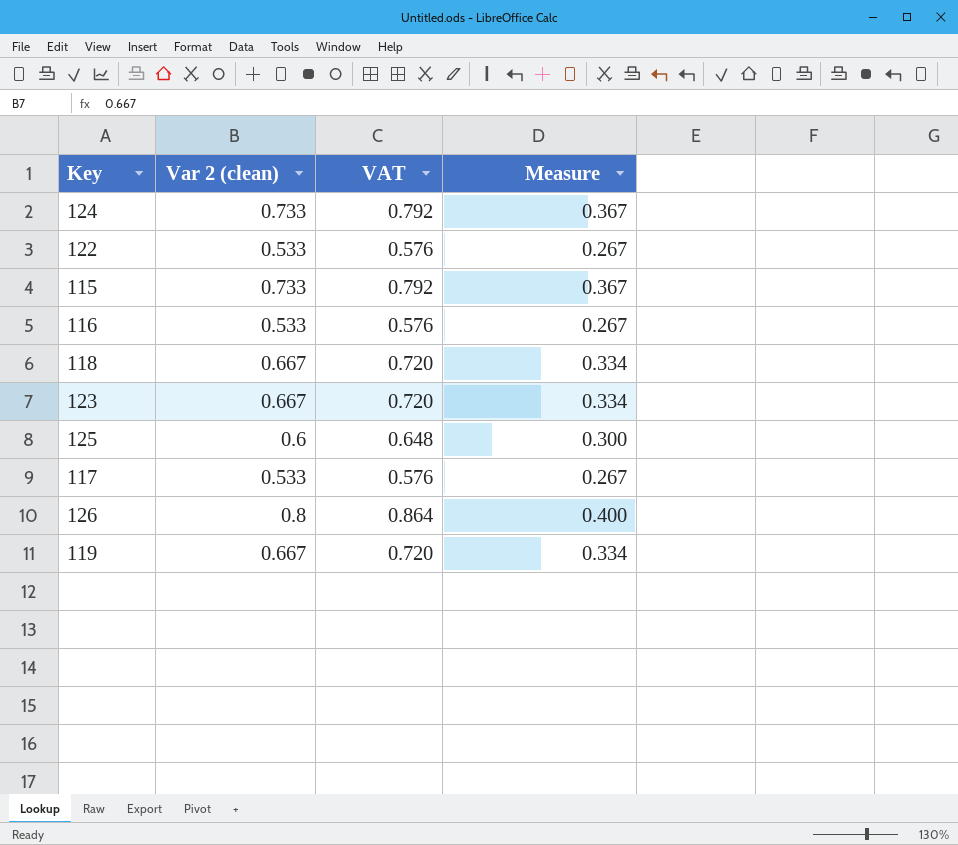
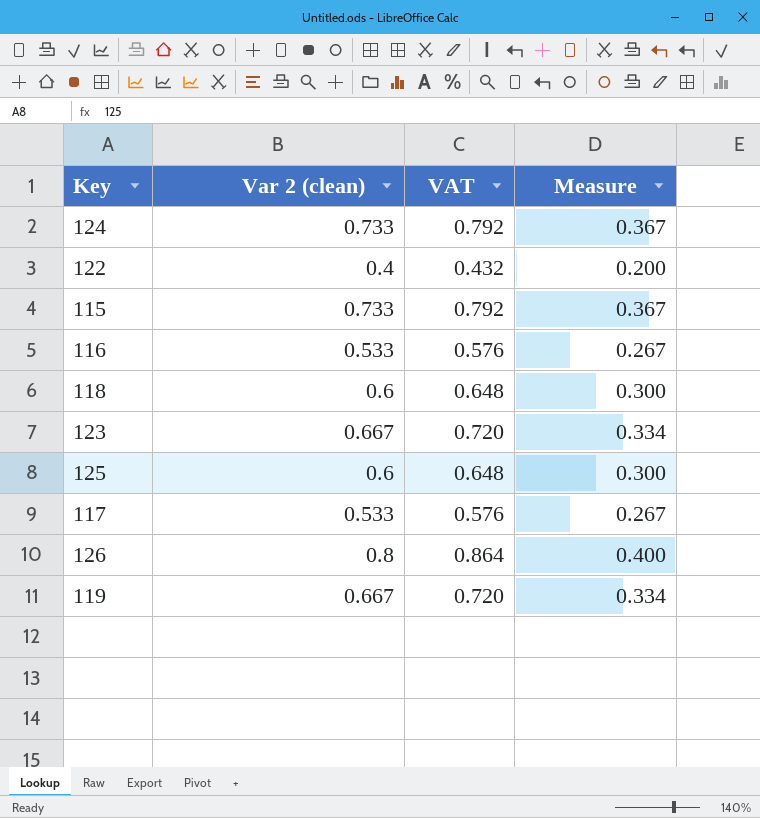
122 | Var 2 (clean): 0.533 -> 0.4
122 | VAT: 0.576 -> 0.432
122 | Measure: 0.267 -> 0.200
118 | Var 2 (clean): 0.667 -> 0.6
118 | VAT: 0.720 -> 0.648
118 | Measure: 0.334 -> 0.300

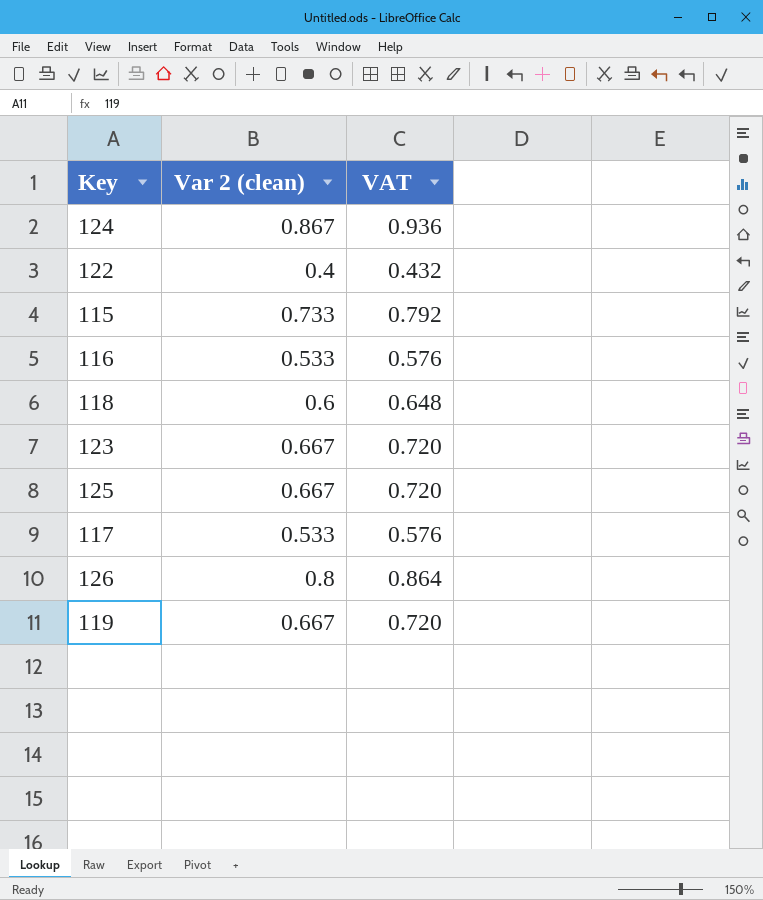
column Measure | formula: [Var 2 (clean)] * 0.5 -> none
124 | Var 2 (clean): 0.733 -> 0.867
124 | VAT: 0.792 -> 0.936
125 | Var 2 (clean): 0.6 -> 0.667
125 | VAT: 0.648 -> 0.720

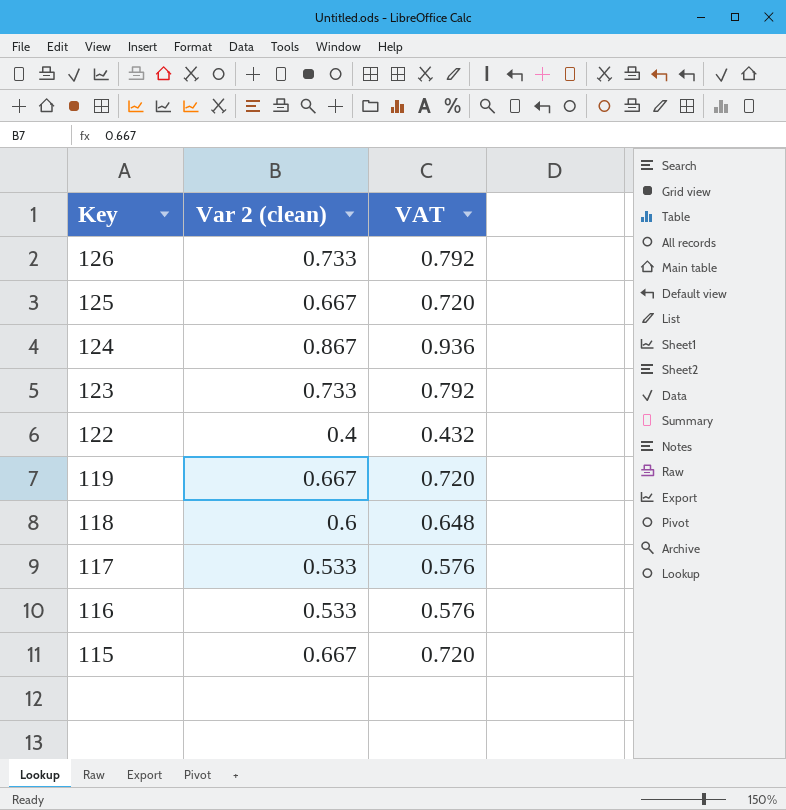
row order: none -> Key descending
126 | Var 2 (clean): 0.8 -> 0.733
126 | VAT: 0.864 -> 0.792
123 | Var 2 (clean): 0.667 -> 0.733
123 | VAT: 0.720 -> 0.792
115 | Var 2 (clean): 0.733 -> 0.667
115 | VAT: 0.792 -> 0.720

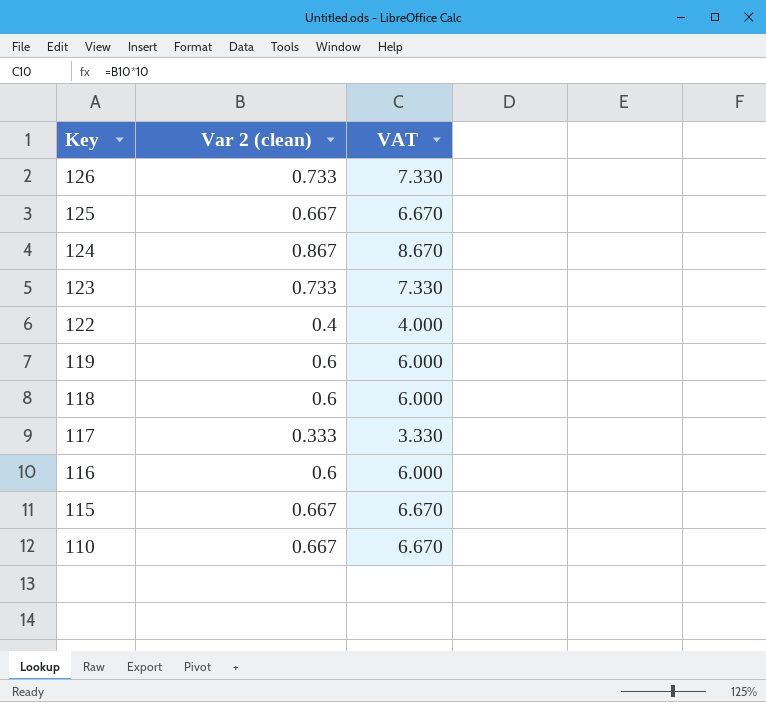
column VAT | formula: [Var 2 (clean)] * 1.08 -> [Var 2 (clean)] * 10
119 | Var 2 (clean): 0.667 -> 0.6
117 | Var 2 (clean): 0.533 -> 0.333
116 | Var 2 (clean): 0.533 -> 0.6
row 110: none -> 0.667 | 6.670

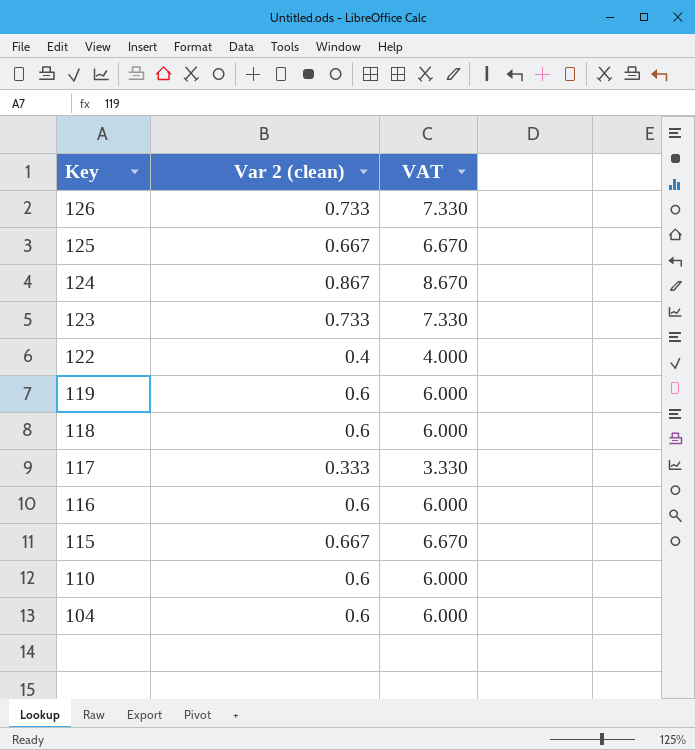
110 | Var 2 (clean): 0.667 -> 0.6
110 | VAT: 6.670 -> 6.000
row 104: none -> 0.6 | 6.000

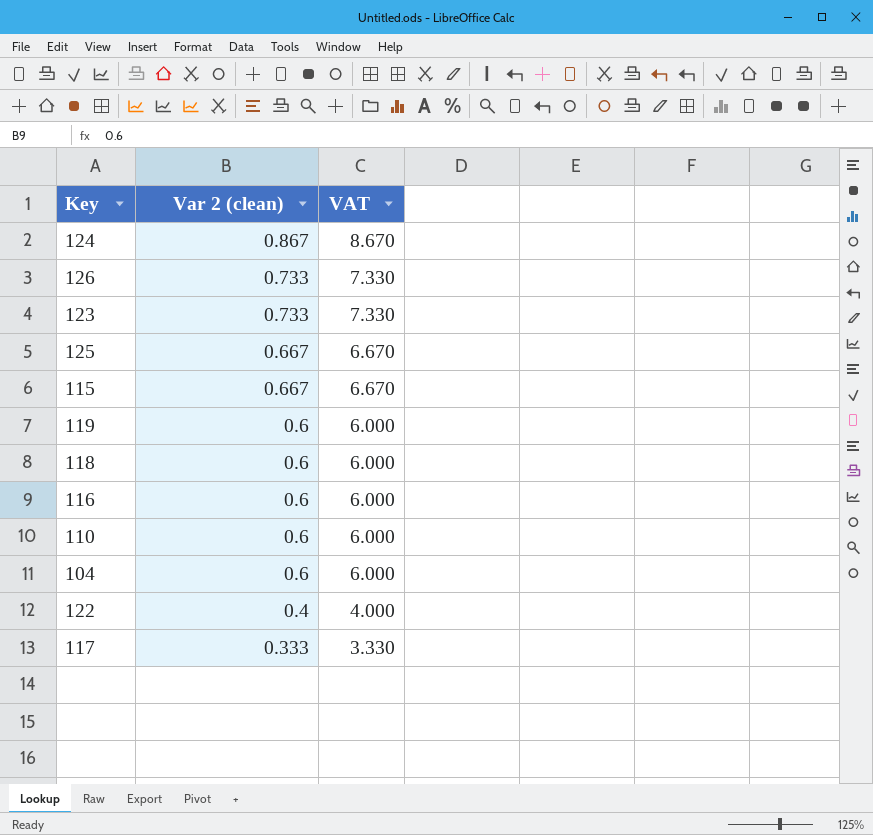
row order: Key descending -> Var 2 (clean) descending

